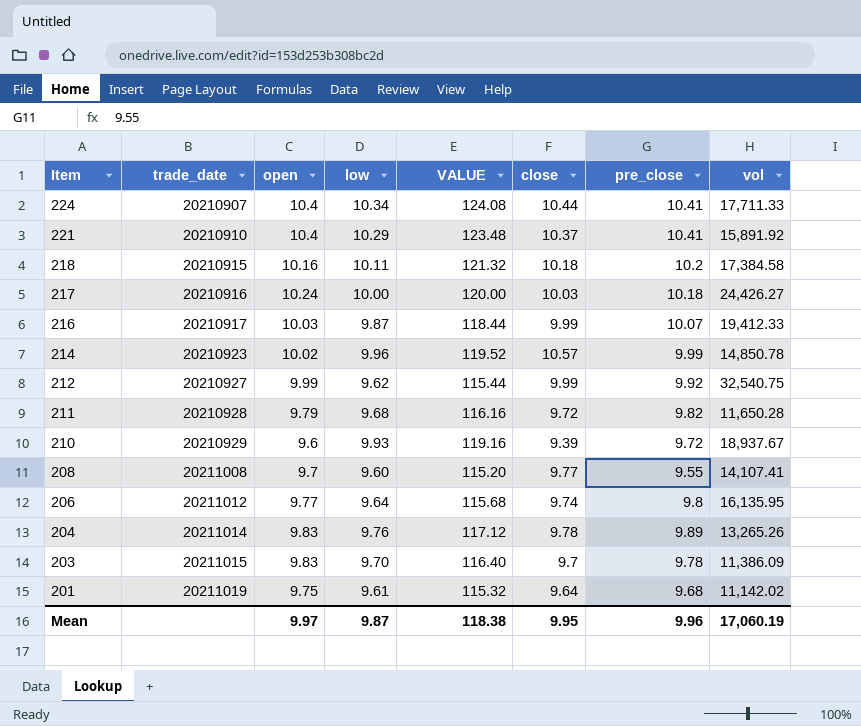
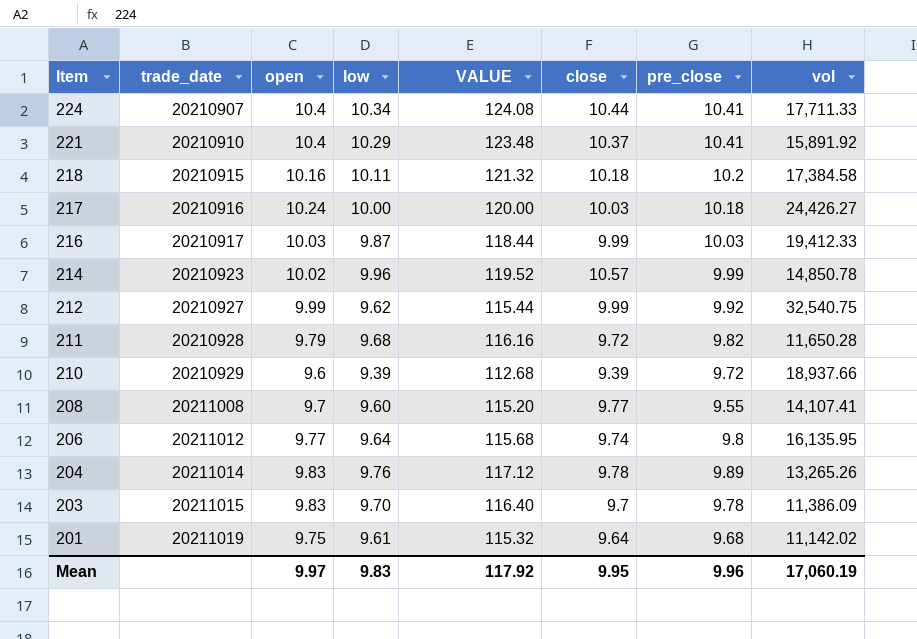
216 | pre_close: 10.07 -> 10.03
210 | low: 9.93 -> 9.39
210 | VALUE: 119.16 -> 112.68
210 | vol: 18,937.67 -> 18,937.66
Mean | low: 9.87 -> 9.83
Mean | VALUE: 118.38 -> 117.92

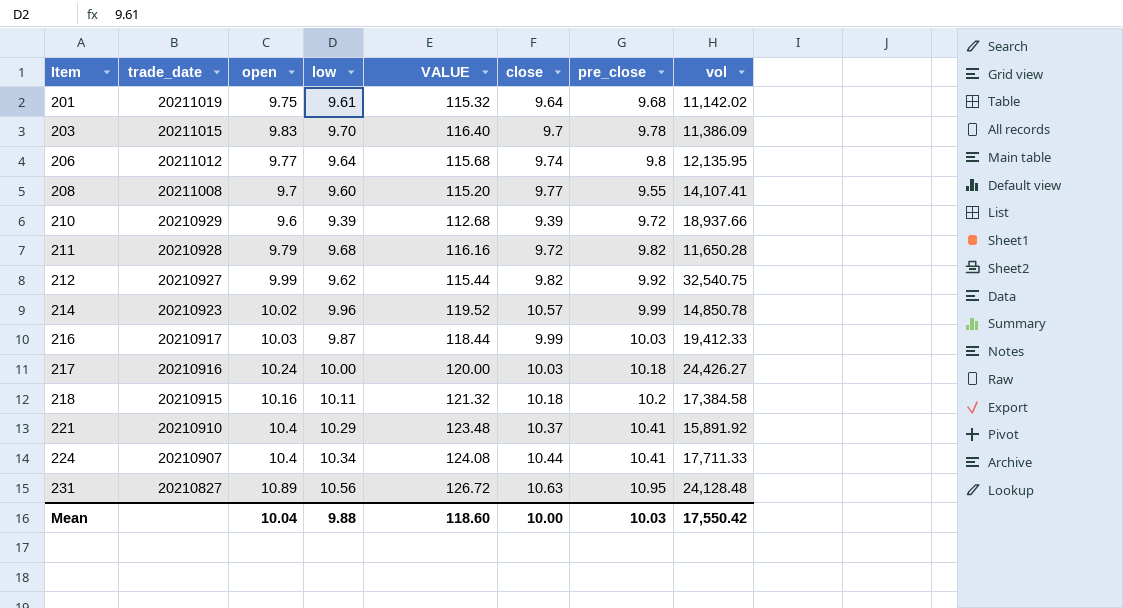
row order: Item descending -> Item ascending
row 204: 20211014 | 9.83 | 9.76 | 117.12 | 9.78 | 9.89 | 13,265.26 -> none
206 | vol: 16,135.95 -> 12,135.95
212 | close: 9.99 -> 9.82
row 231: none -> 20210827 | 10.89 | 10.56 | 126.72 | 10.63 | 10.95 | 24,128.48
Mean | open: 9.97 -> 10.04
Mean | low: 9.83 -> 9.88
Mean | VALUE: 117.92 -> 118.60
Mean | close: 9.95 -> 10.00
Mean | pre_close: 9.96 -> 10.03
Mean | vol: 17,060.19 -> 17,550.42

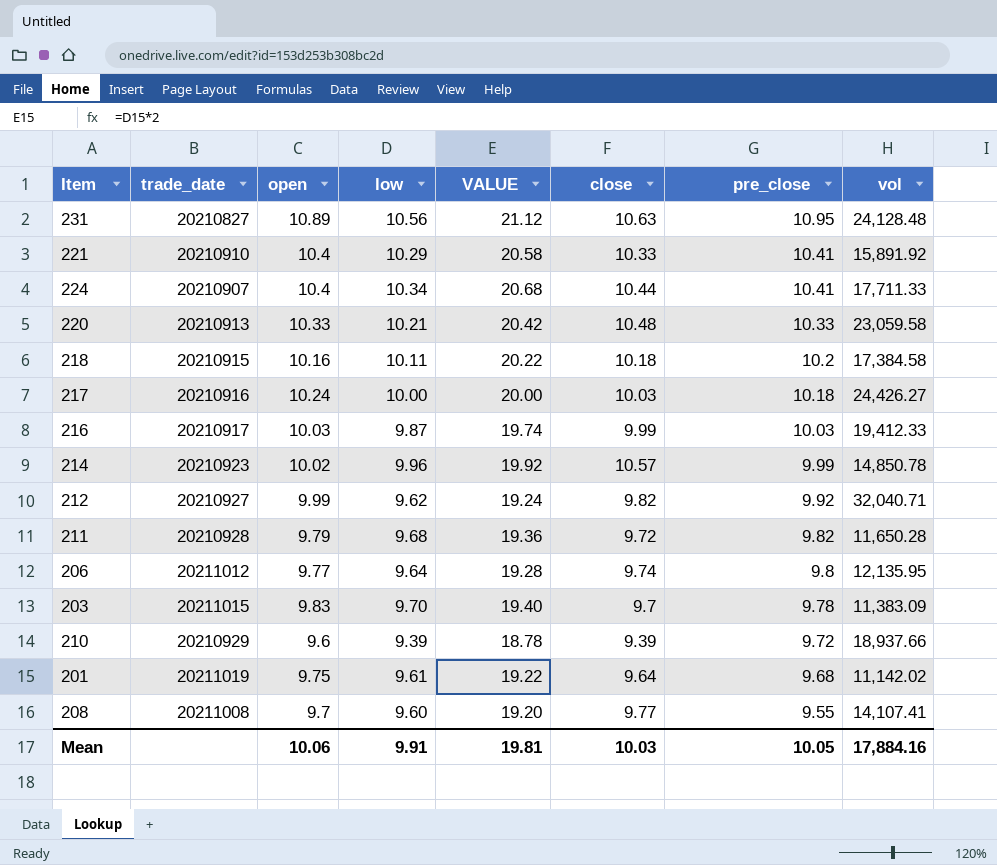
row order: Item ascending -> pre_close descending
column VALUE | formula: [low] * 12 -> [low] * 2
221 | close: 10.37 -> 10.33
row 220: none -> 20210913 | 10.33 | 10.21 | 20.42 | 10.48 | 10.33 | 23,059.58
212 | vol: 32,540.75 -> 32,040.71
203 | vol: 11,386.09 -> 11,383.09
Mean | open: 10.04 -> 10.06
Mean | low: 9.88 -> 9.91
Mean | VALUE: 118.60 -> 19.81
Mean | close: 10.00 -> 10.03
Mean | pre_close: 10.03 -> 10.05
Mean | vol: 17,550.42 -> 17,884.16

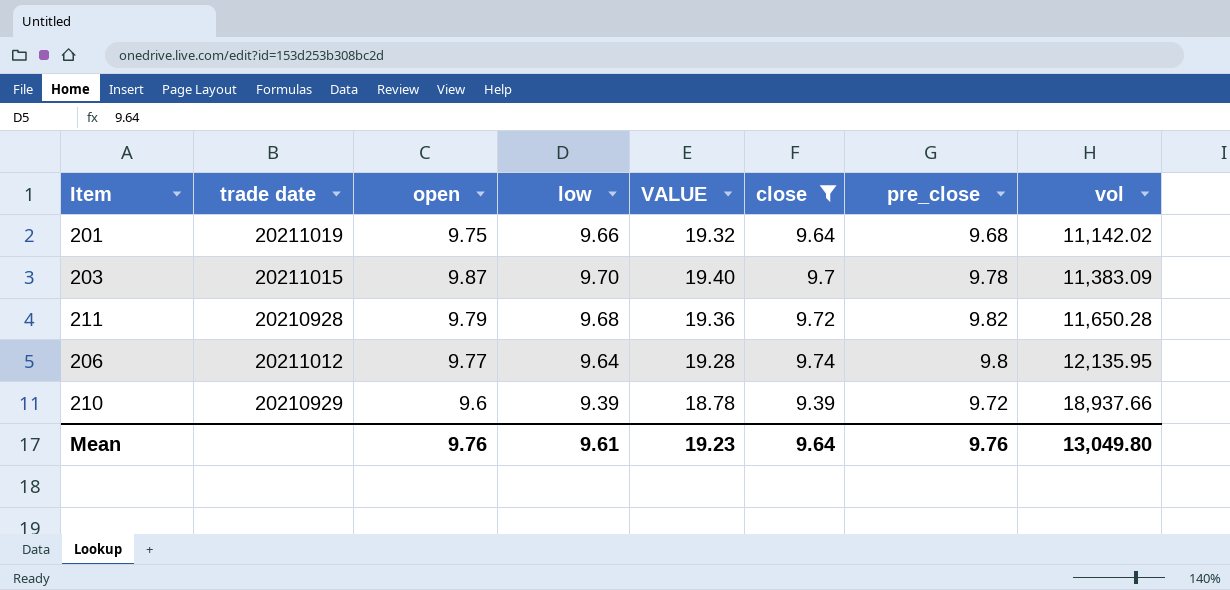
filter: none -> close <= 9.74
row order: pre_close descending -> vol ascending
column name: trade_date -> trade date
201 | low: 9.61 -> 9.66
201 | VALUE: 19.22 -> 19.32
203 | open: 9.83 -> 9.87
Mean | open: 10.06 -> 9.76
Mean | low: 9.91 -> 9.61
Mean | VALUE: 19.81 -> 19.23
Mean | close: 10.03 -> 9.64
Mean | pre_close: 10.05 -> 9.76
Mean | vol: 17,884.16 -> 13,049.80

